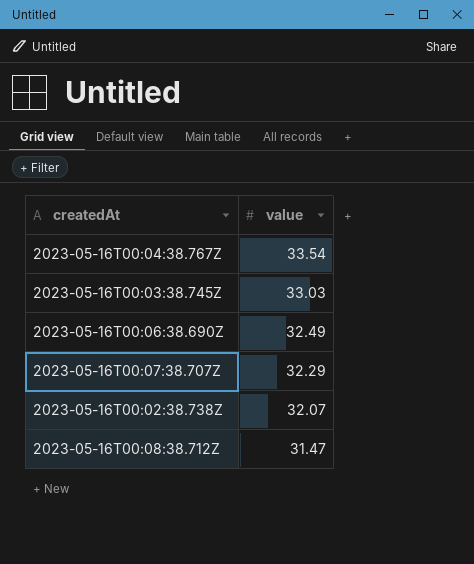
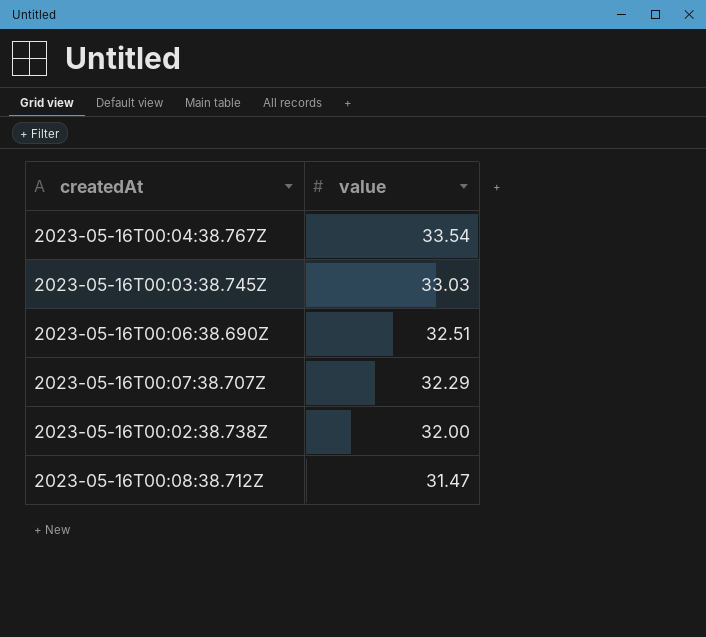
2023-05-16T00:06:38.690Z | value: 32.49 -> 32.51
2023-05-16T00:02:38.738Z | value: 32.07 -> 32.00

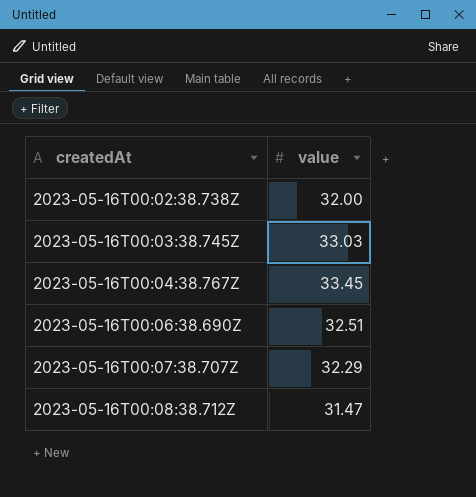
row order: value descending -> createdAt ascending
2023-05-16T00:04:38.767Z | value: 33.54 -> 33.45

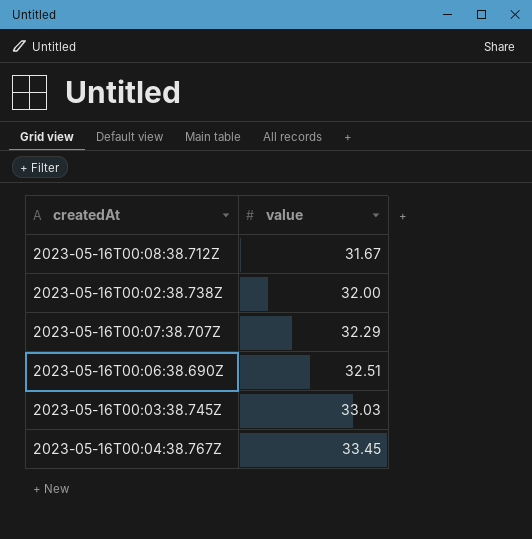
row order: createdAt ascending -> value ascending
2023-05-16T00:08:38.712Z | value: 31.47 -> 31.67

